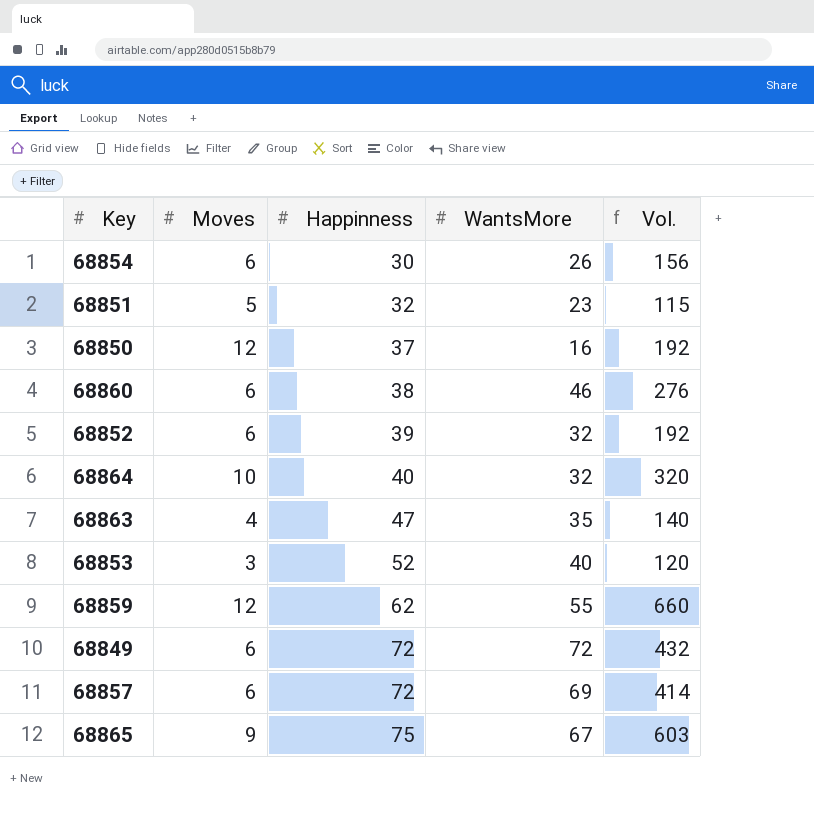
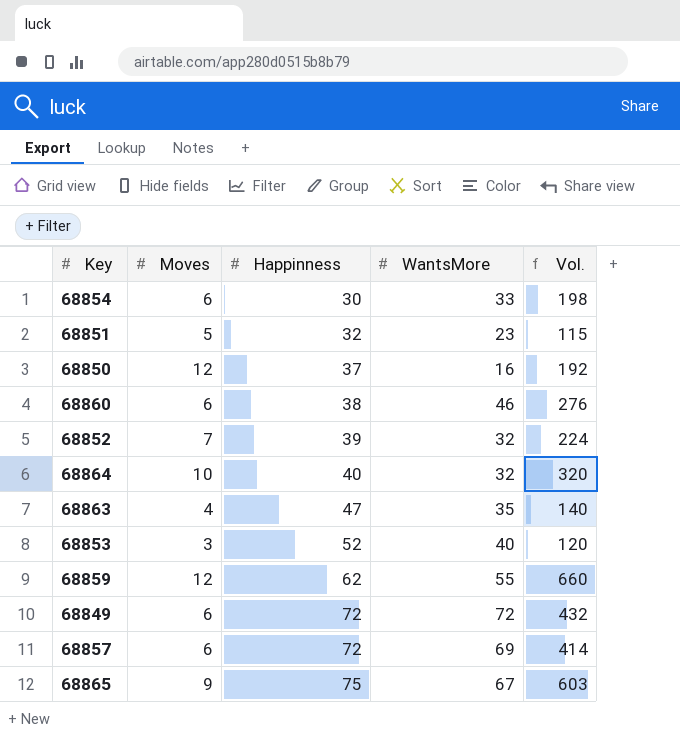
68854 | WantsMore: 26 -> 33
68854 | Vol.: 156 -> 198
68852 | Moves: 6 -> 7
68852 | Vol.: 192 -> 224

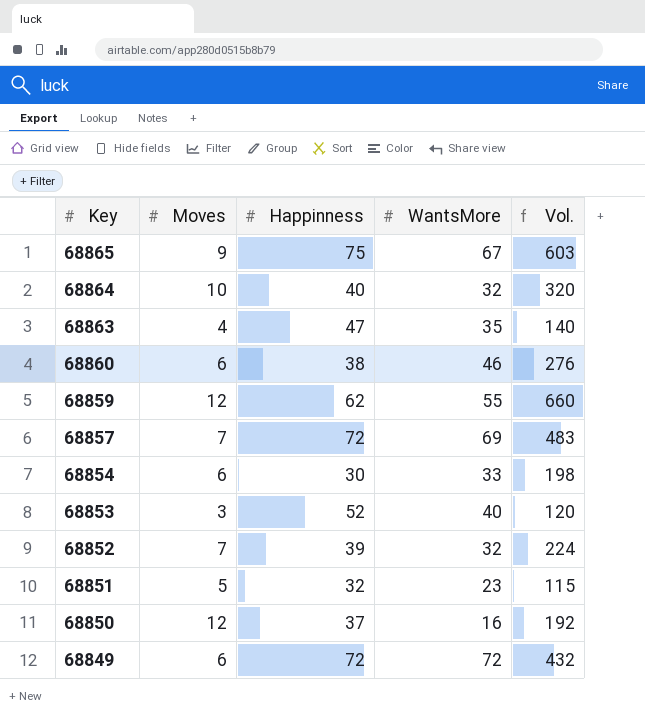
row order: Happinness ascending -> Key descending
68857 | Moves: 6 -> 7
68857 | Vol.: 414 -> 483

